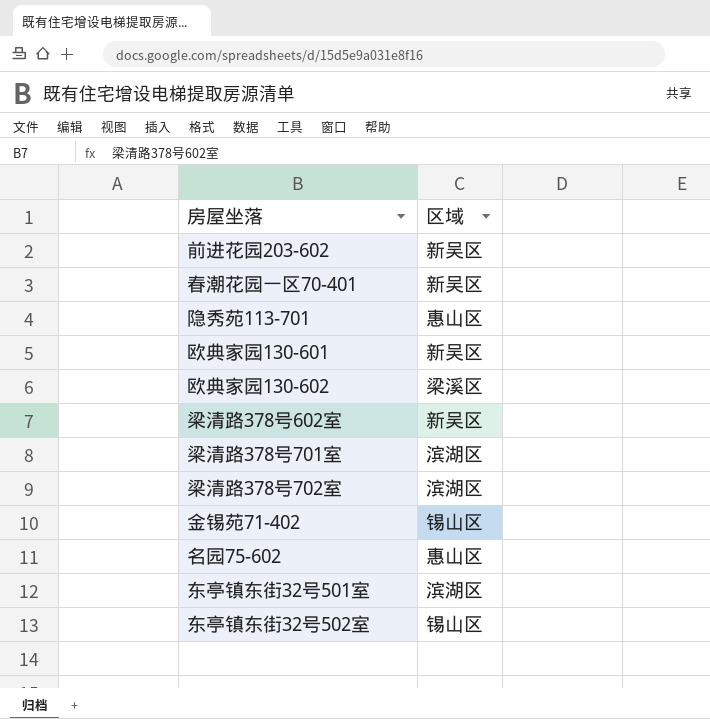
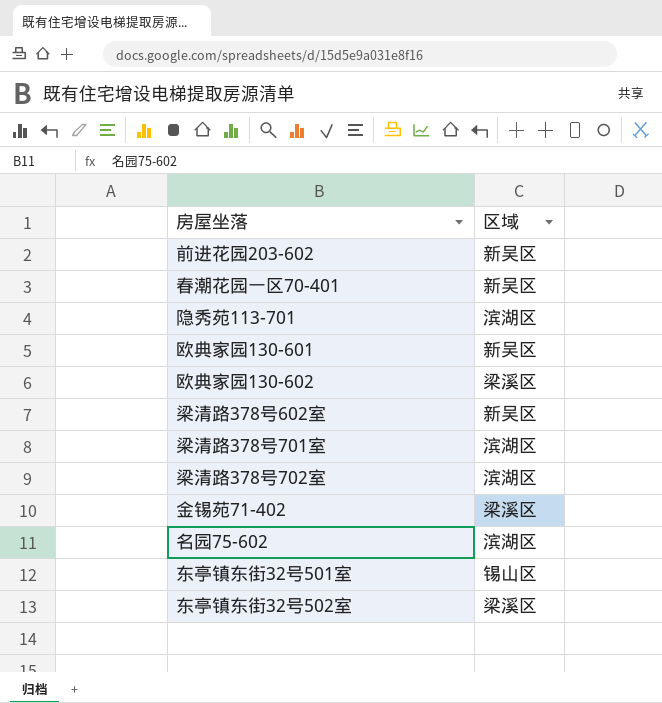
隐秀苑113-701 | 区域: 惠山区 -> 滨湖区
金锡苑71-402 | 区域: 锡山区 -> 梁溪区
名园75-602 | 区域: 惠山区 -> 滨湖区
东亭镇东街32号501室 | 区域: 滨湖区 -> 锡山区
东亭镇东街32号502室 | 区域: 锡山区 -> 梁溪区

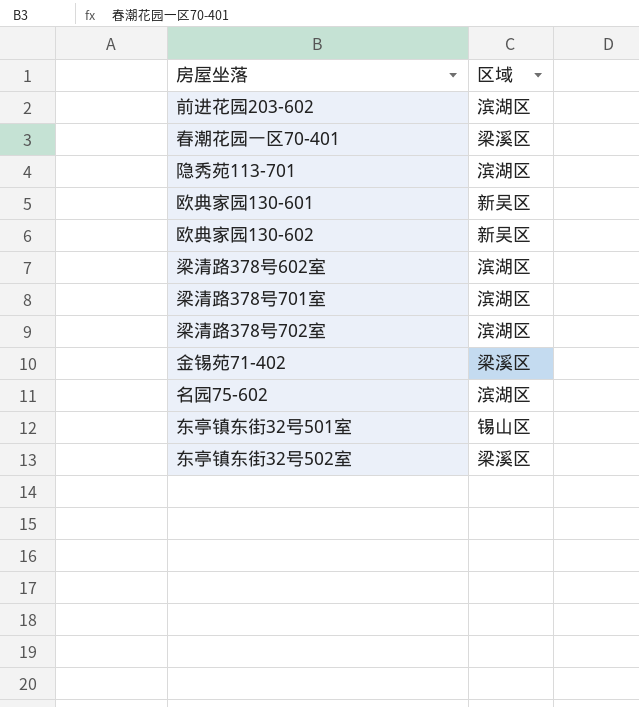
前进花园203-602 | 区域: 新吴区 -> 滨湖区
春潮花园一区70-401 | 区域: 新吴区 -> 梁溪区
欧典家园130-602 | 区域: 梁溪区 -> 新吴区
梁清路378号602室 | 区域: 新吴区 -> 滨湖区

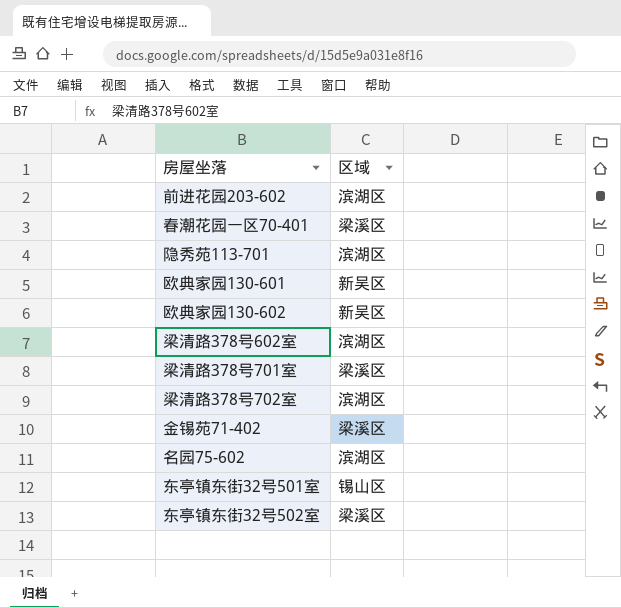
梁清路378号701室 | 区域: 滨湖区 -> 梁溪区

